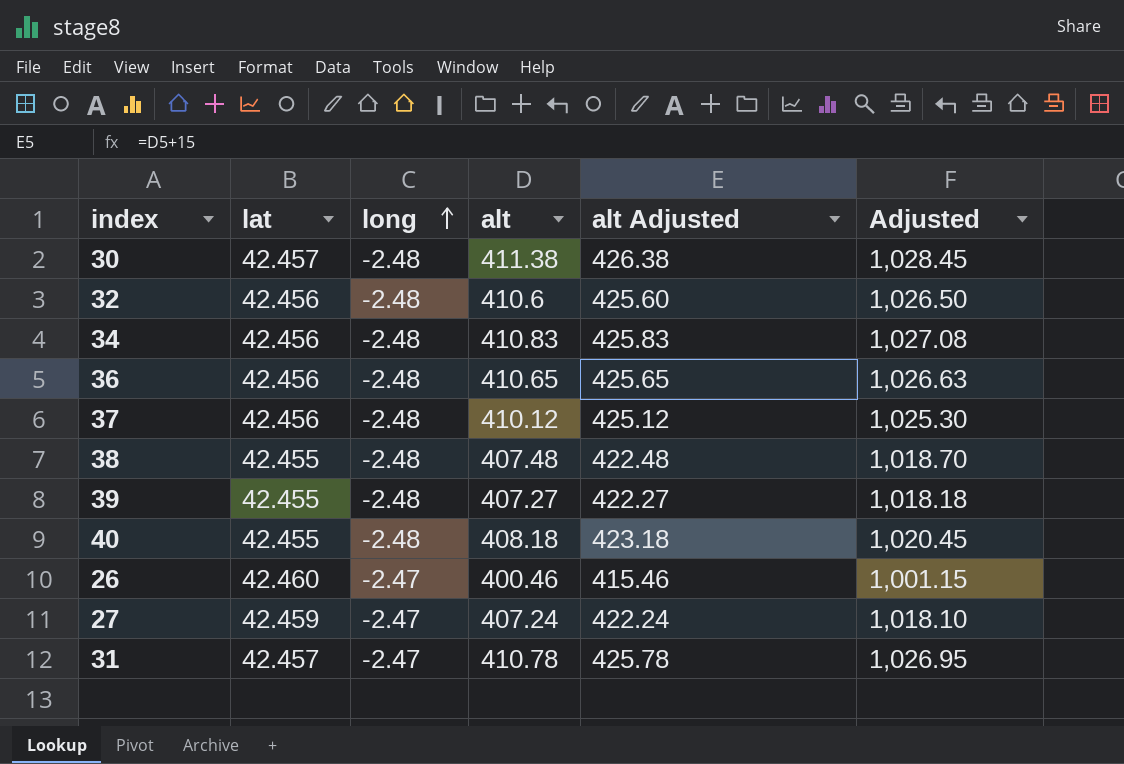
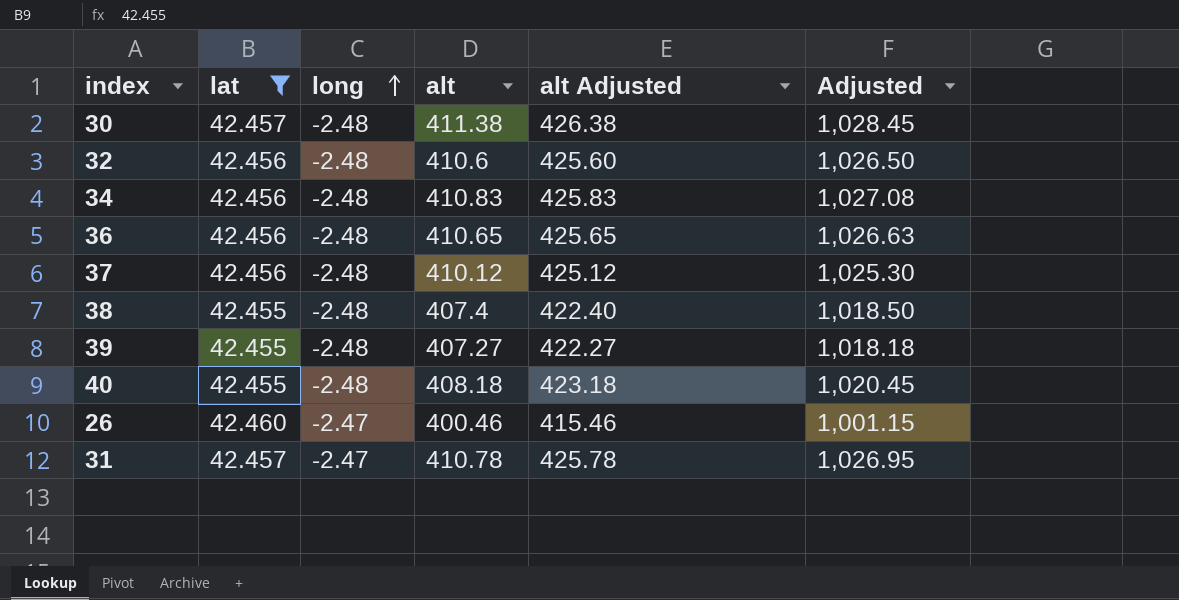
filter: none -> lat != 42.459
38 | alt: 407.48 -> 407.4
38 | alt Adjusted: 422.48 -> 422.40
38 | Adjusted: 1,018.70 -> 1,018.50

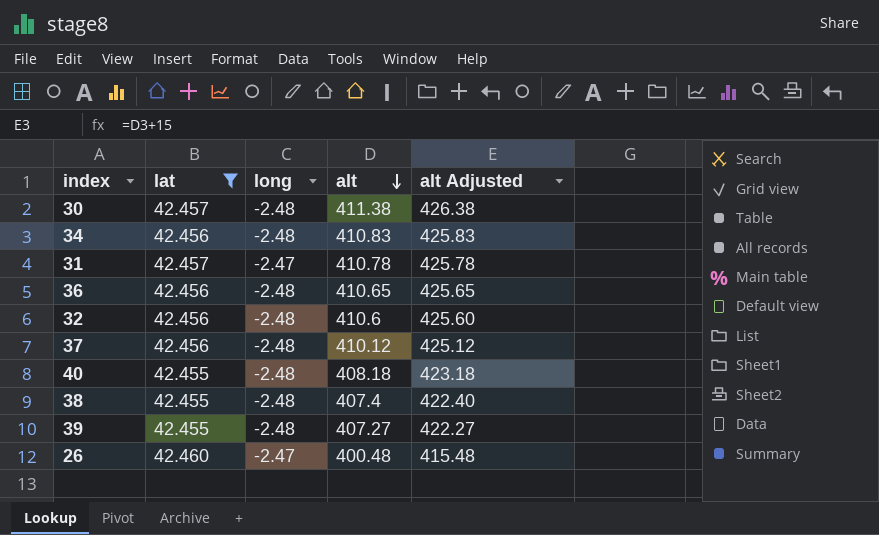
row order: long ascending -> alt descending
column Adjusted | formula: [alt] * 2.5 -> none
26 | alt: 400.46 -> 400.48
26 | alt Adjusted: 415.46 -> 415.48

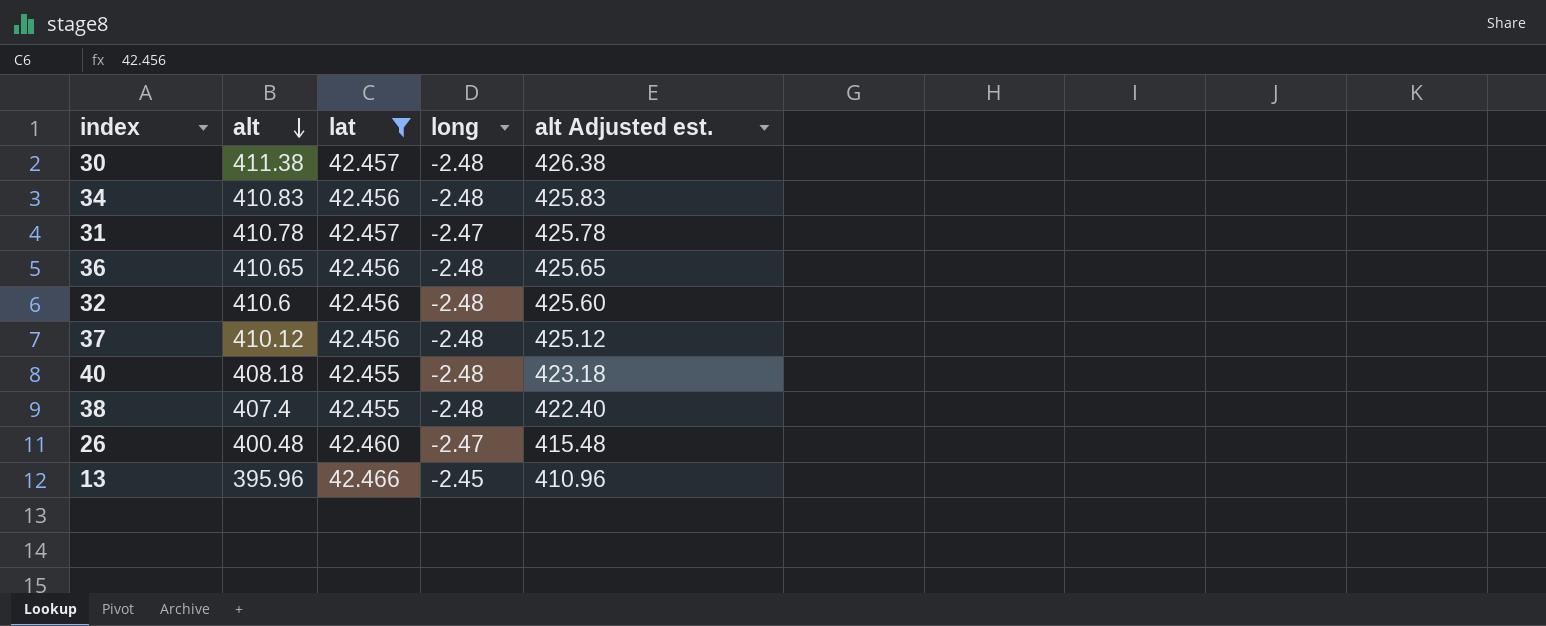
column alt | position: 4 -> 2
column name: alt Adjusted -> alt Adjusted est.
row 39: 42.455 | -2.48 | 407.27 | 422.27 -> none
row 13: none -> 395.96 | 42.466 | -2.45 | 410.96

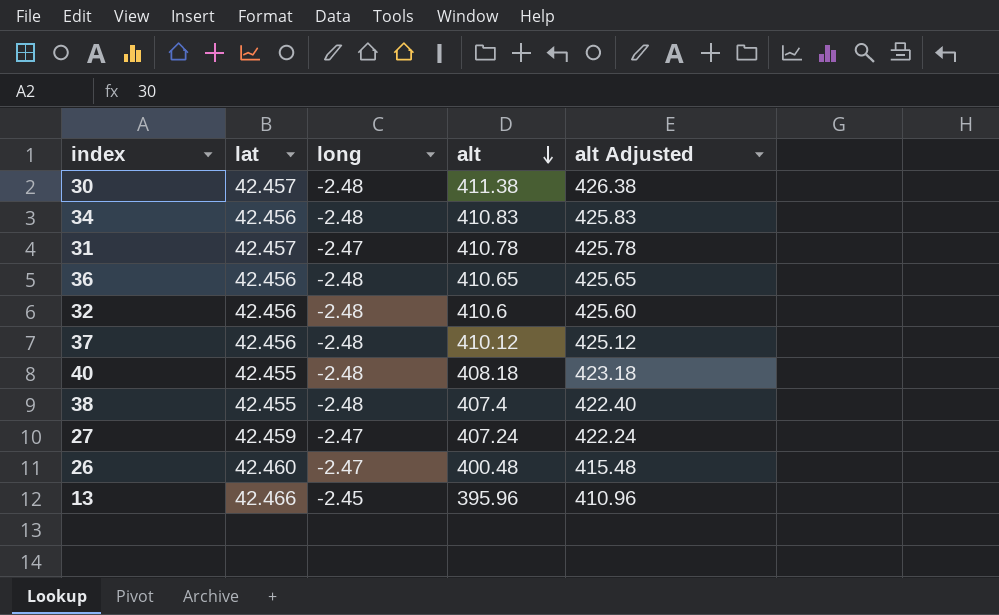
filter: lat != 42.459 -> none
column alt | position: 2 -> 4
column name: alt Adjusted est. -> alt Adjusted

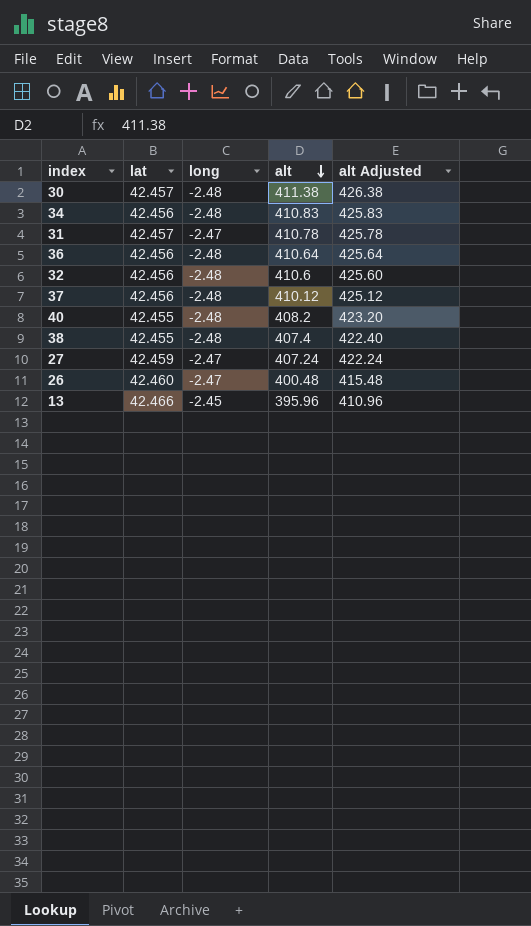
36 | alt: 410.65 -> 410.64
36 | alt Adjusted: 425.65 -> 425.64
40 | alt: 408.18 -> 408.2
40 | alt Adjusted: 423.18 -> 423.20

